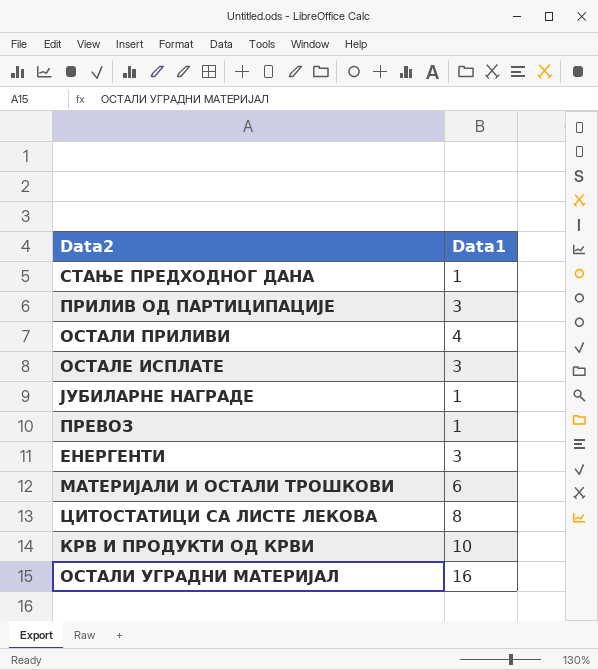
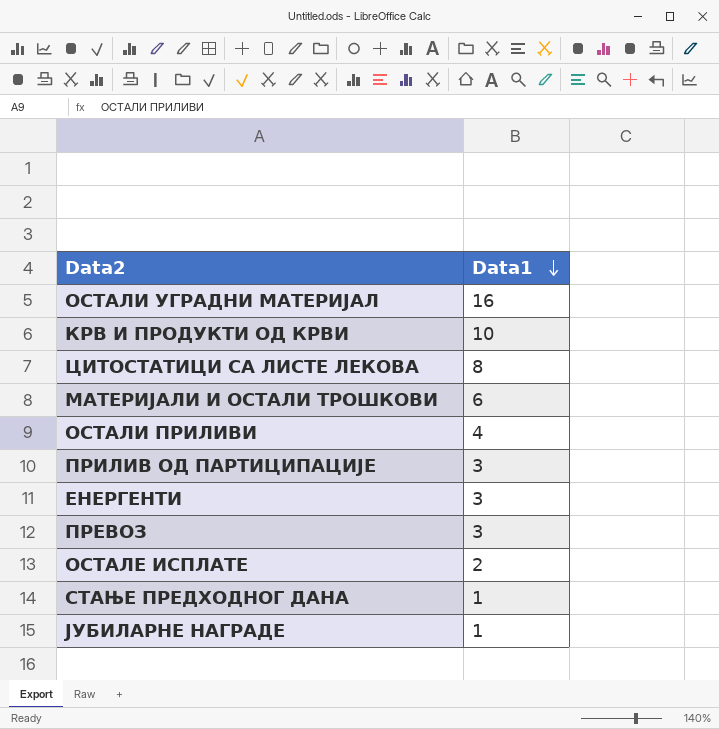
row order: none -> Data1 descending
ПРЕВОЗ | Data1: 1 -> 3
ОСТАЛЕ ИСПЛАТЕ | Data1: 3 -> 2

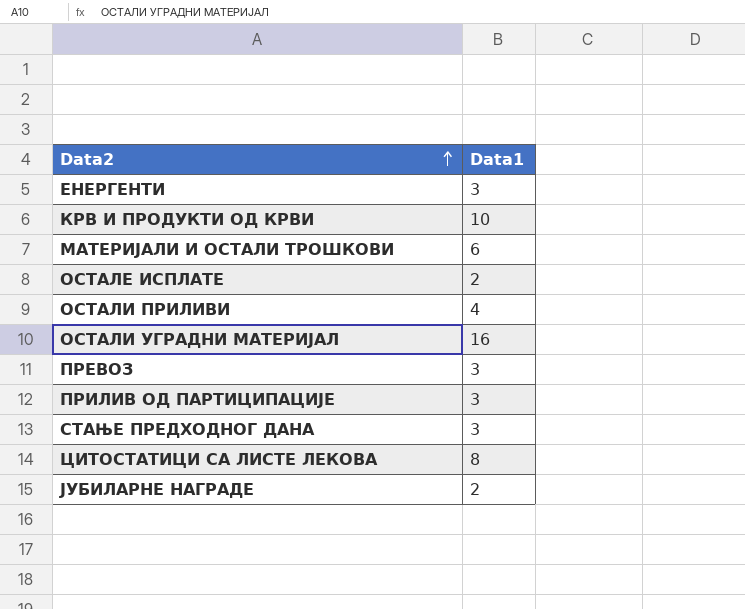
row order: Data1 descending -> Data2 ascending
СТАЊЕ ПРЕДХОДНОГ ДАНА | Data1: 1 -> 3
ЈУБИЛАРНЕ НАГРАДЕ | Data1: 1 -> 2

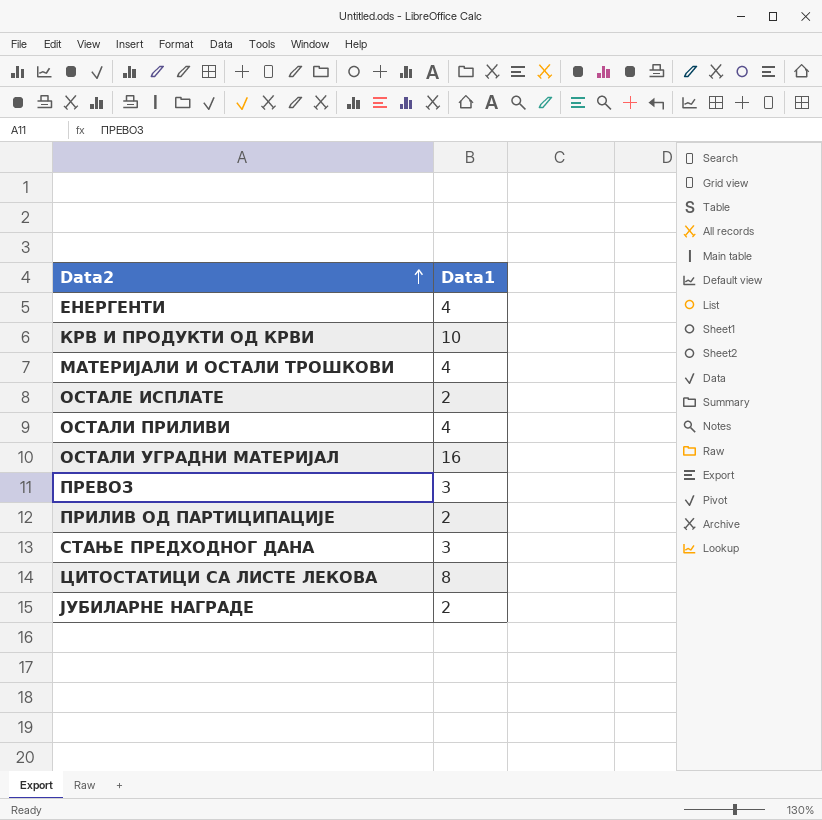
ЕНЕРГЕНТИ | Data1: 3 -> 4
МАТЕРИЈАЛИ И ОСТАЛИ ТРОШКОВИ | Data1: 6 -> 4
ПРИЛИВ ОД ПАРТИЦИПАЦИЈЕ | Data1: 3 -> 2

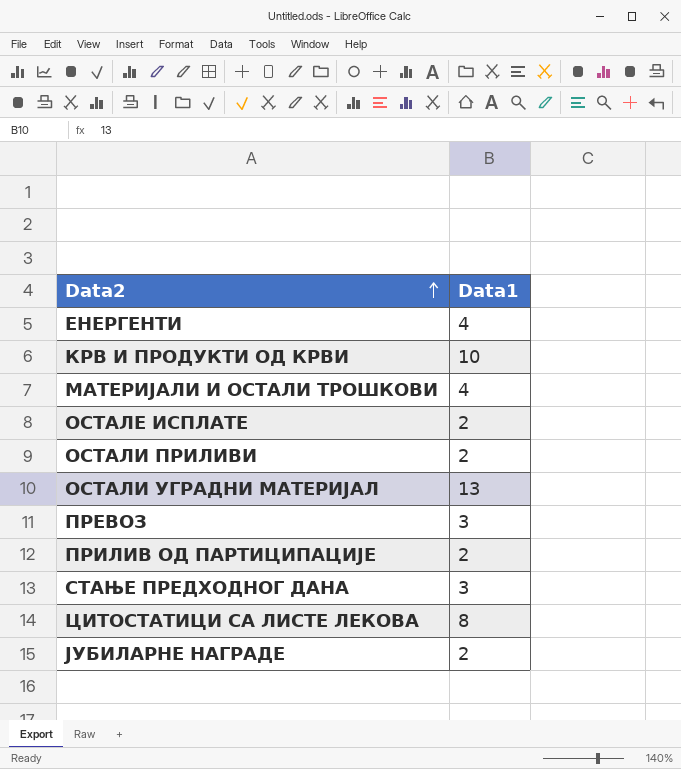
ОСТАЛИ ПРИЛИВИ | Data1: 4 -> 2
ОСТАЛИ УГРАДНИ МАТЕРИЈАЛ | Data1: 16 -> 13

